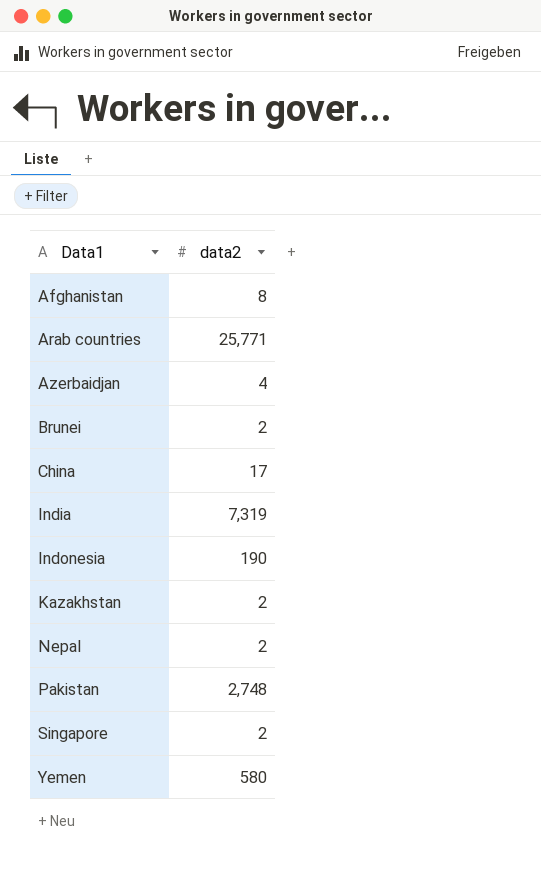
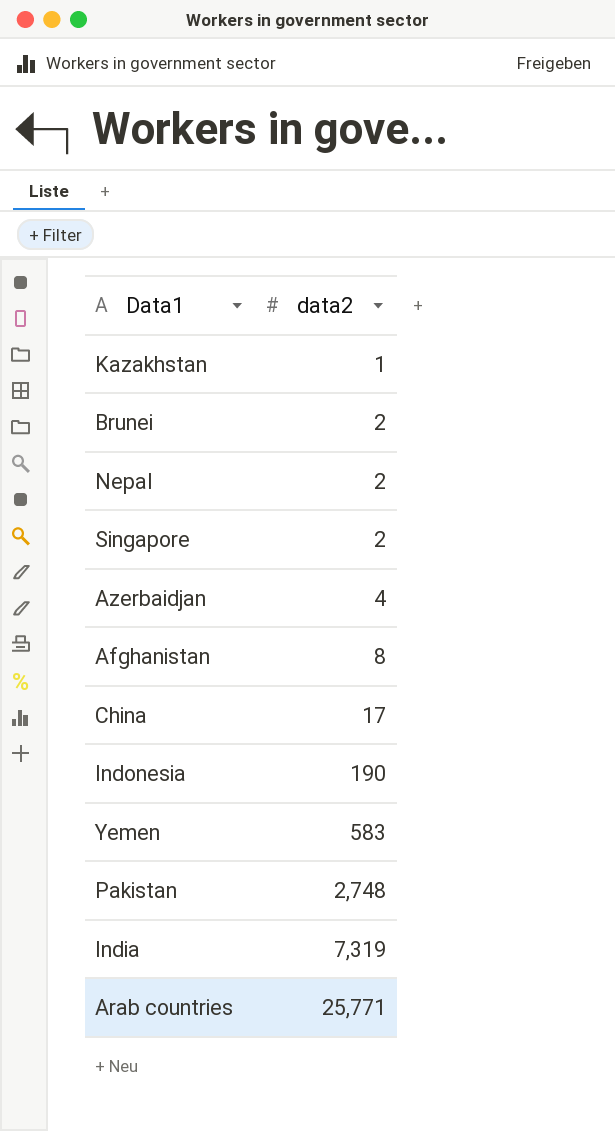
row order: Data1 ascending -> data2 ascending
Kazakhstan | data2: 2 -> 1
Yemen | data2: 580 -> 583

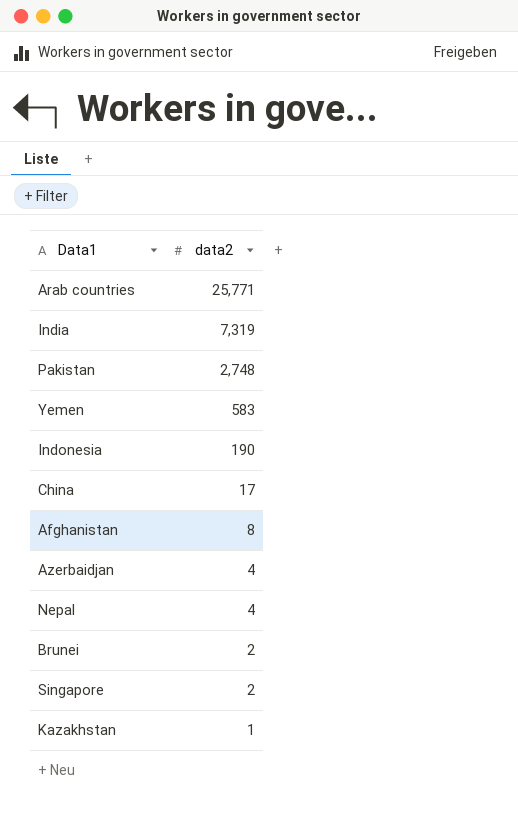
row order: data2 ascending -> data2 descending
Nepal | data2: 2 -> 4

